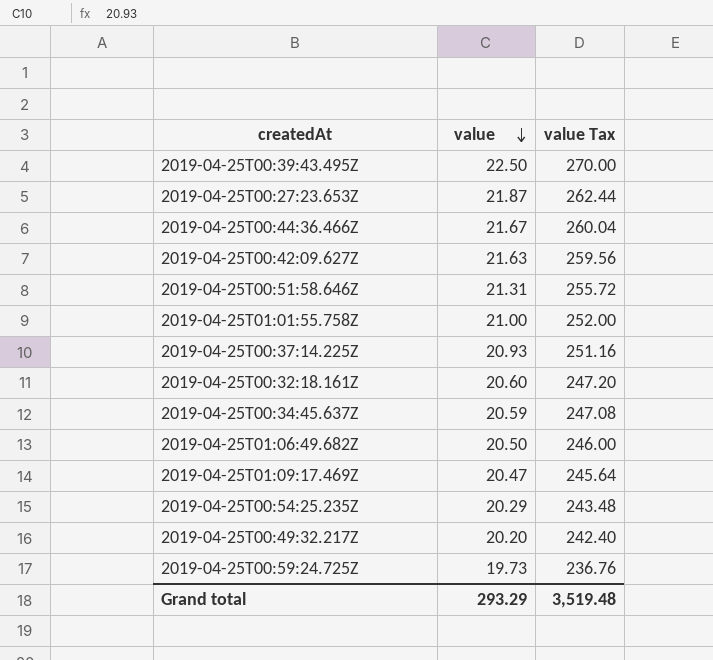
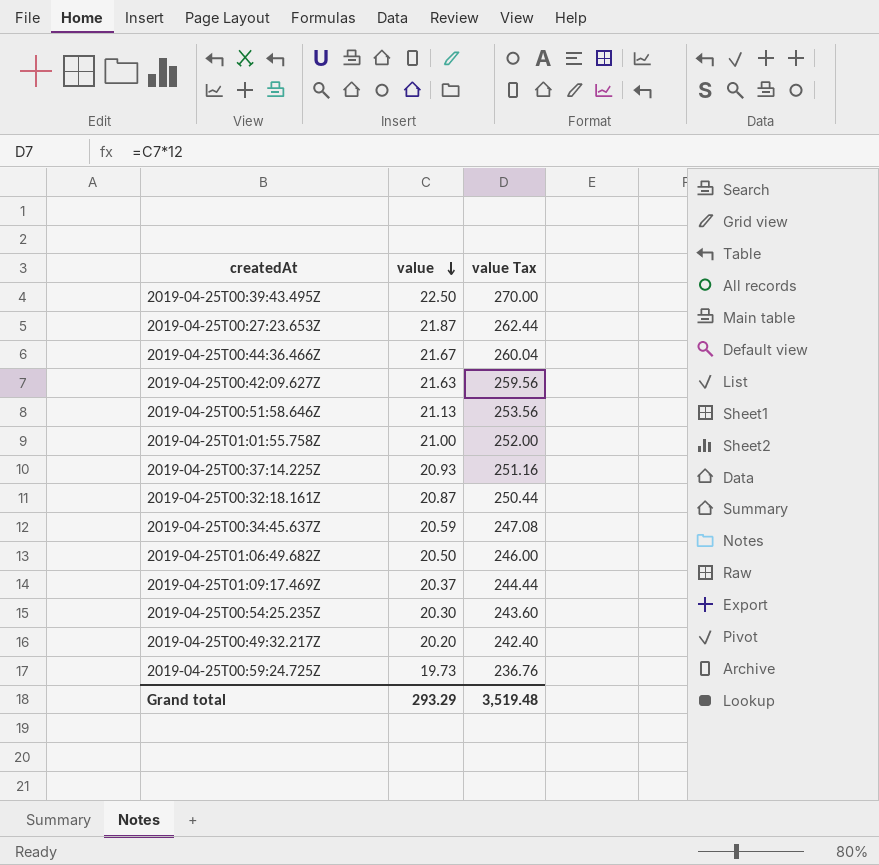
2019-04-25T00:51:58.646Z | value: 21.31 -> 21.13
2019-04-25T00:51:58.646Z | value Tax: 255.72 -> 253.56
2019-04-25T00:32:18.161Z | value: 20.60 -> 20.87
2019-04-25T00:32:18.161Z | value Tax: 247.20 -> 250.44
2019-04-25T01:09:17.469Z | value: 20.47 -> 20.37
2019-04-25T01:09:17.469Z | value Tax: 245.64 -> 244.44
2019-04-25T00:54:25.235Z | value: 20.29 -> 20.30
2019-04-25T00:54:25.235Z | value Tax: 243.48 -> 243.60

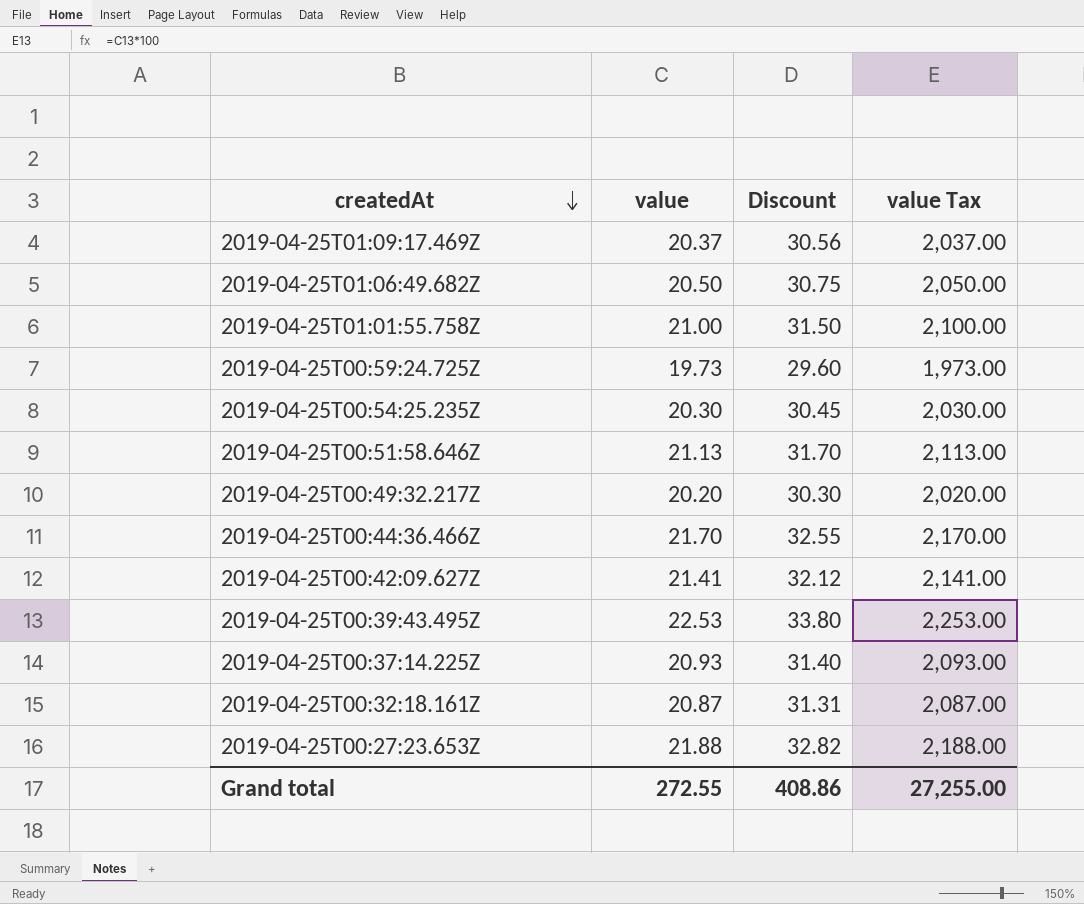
row order: value descending -> createdAt descending
column Discount | formula: none -> [value] * 1.5
column value Tax | formula: [value] * 12 -> [value] * 100
row 2019-04-25T00:34:45.637Z: 20.59 | 247.08 -> none
2019-04-25T00:44:36.466Z | value: 21.67 -> 21.70
2019-04-25T00:42:09.627Z | value: 21.63 -> 21.41
2019-04-25T00:39:43.495Z | value: 22.50 -> 22.53
2019-04-25T00:27:23.653Z | value: 21.87 -> 21.88
Grand total | value: 293.29 -> 272.55
Grand total | value Tax: 3,519.48 -> 27,255.00

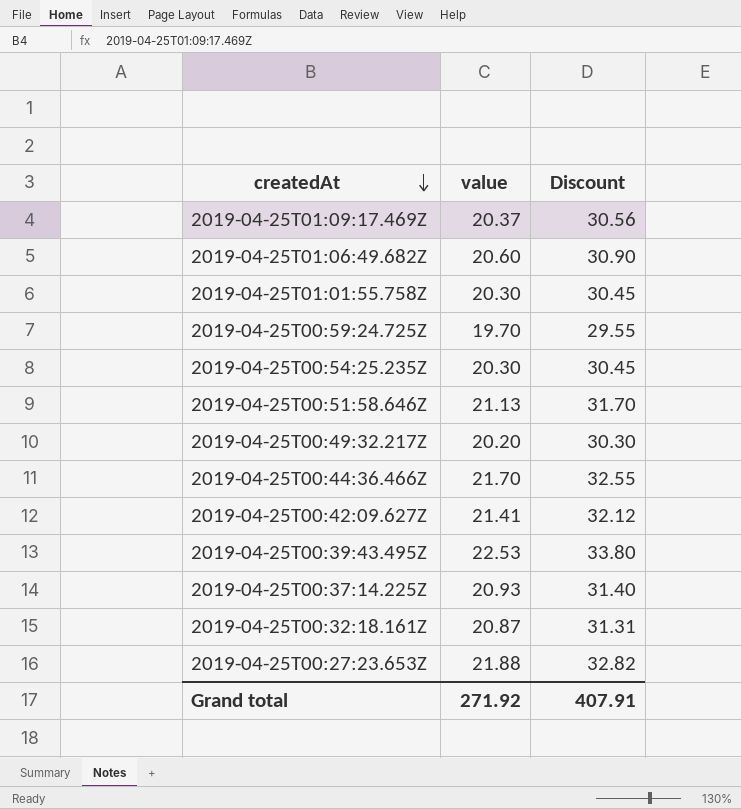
column value Tax | formula: [value] * 100 -> none
2019-04-25T01:06:49.682Z | value: 20.50 -> 20.60
2019-04-25T01:06:49.682Z | Discount: 30.75 -> 30.90
2019-04-25T01:01:55.758Z | value: 21.00 -> 20.30
2019-04-25T01:01:55.758Z | Discount: 31.50 -> 30.45
2019-04-25T00:59:24.725Z | value: 19.73 -> 19.70
2019-04-25T00:59:24.725Z | Discount: 29.60 -> 29.55
Grand total | value: 272.55 -> 271.92
Grand total | Discount: 408.86 -> 407.91

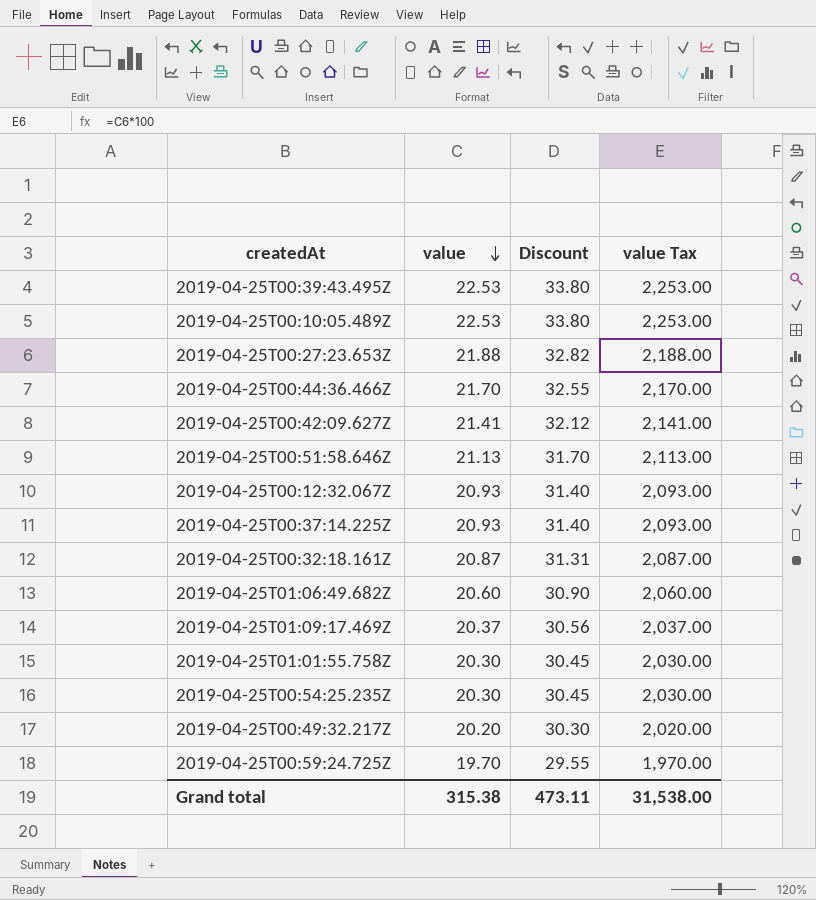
row order: createdAt descending -> value descending
column value Tax | formula: none -> [value] * 100
row 2019-04-25T00:10:05.489Z: none -> 22.53 | 33.80 | 2,253.00
row 2019-04-25T00:12:32.067Z: none -> 20.93 | 31.40 | 2,093.00
Grand total | value: 271.92 -> 315.38
Grand total | Discount: 407.91 -> 473.11

